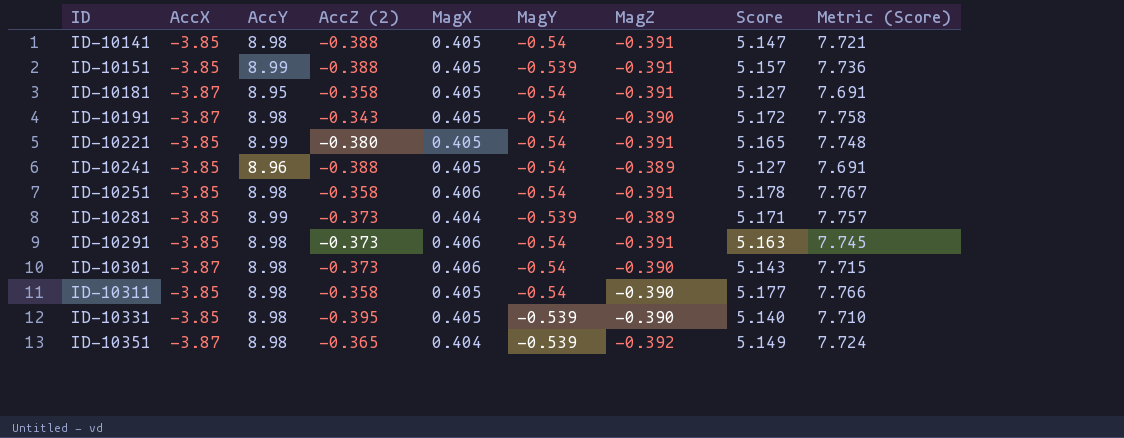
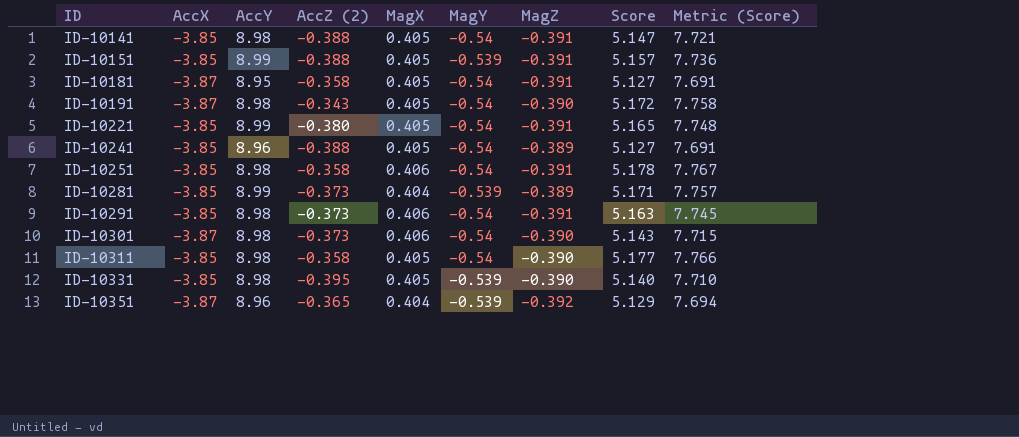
ID-10351 | AccY: 8.98 -> 8.96
ID-10351 | Score: 5.149 -> 5.129
ID-10351 | Metric (Score): 7.724 -> 7.694

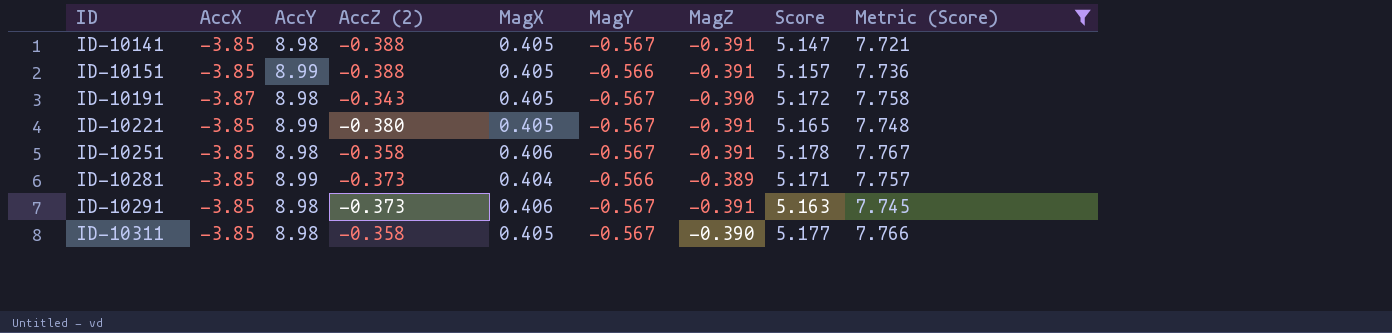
filter: none -> Metric (Score) >= 7.721
ID-10141 | MagY: -0.54 -> -0.567
ID-10151 | MagY: -0.539 -> -0.566
ID-10191 | MagY: -0.54 -> -0.567
ID-10221 | MagY: -0.54 -> -0.567
ID-10251 | MagY: -0.54 -> -0.567
ID-10281 | MagY: -0.539 -> -0.566
ID-10291 | MagY: -0.54 -> -0.567
ID-10311 | MagY: -0.54 -> -0.567

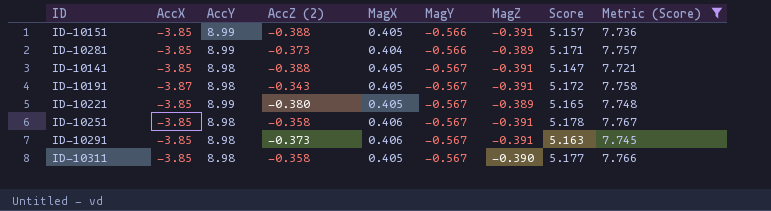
row order: ID ascending -> MagY descending
ID-10191 | MagZ: -0.390 -> -0.391
ID-10221 | MagZ: -0.391 -> -0.389

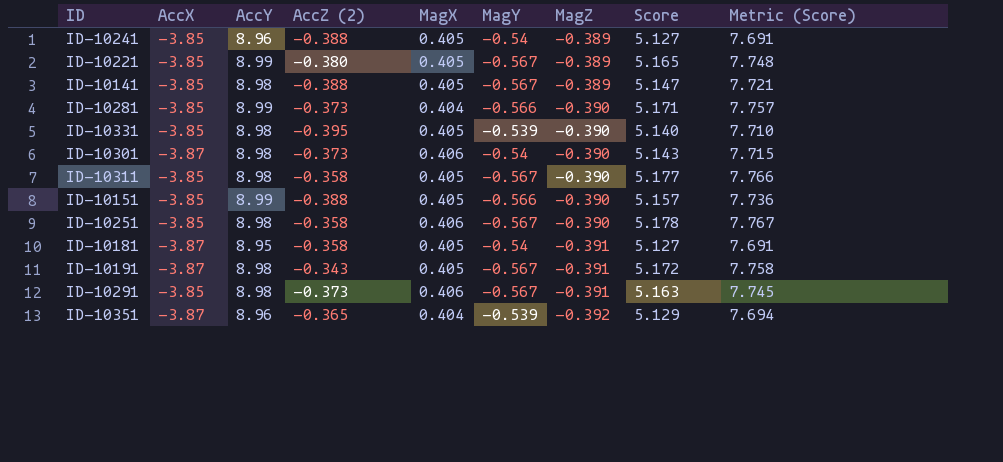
filter: Metric (Score) >= 7.721 -> none
row order: MagY descending -> MagZ descending
ID-10141 | MagZ: -0.391 -> -0.389
ID-10281 | MagZ: -0.389 -> -0.390
ID-10151 | MagZ: -0.391 -> -0.390
ID-10251 | MagZ: -0.391 -> -0.390

